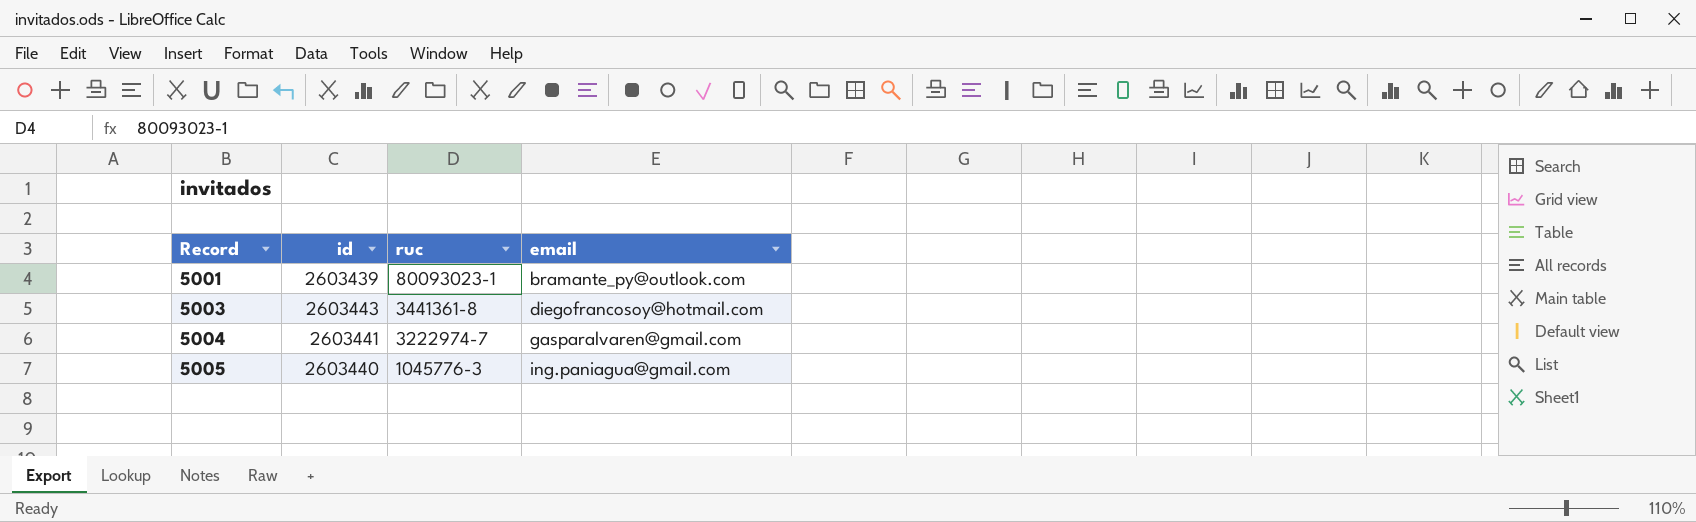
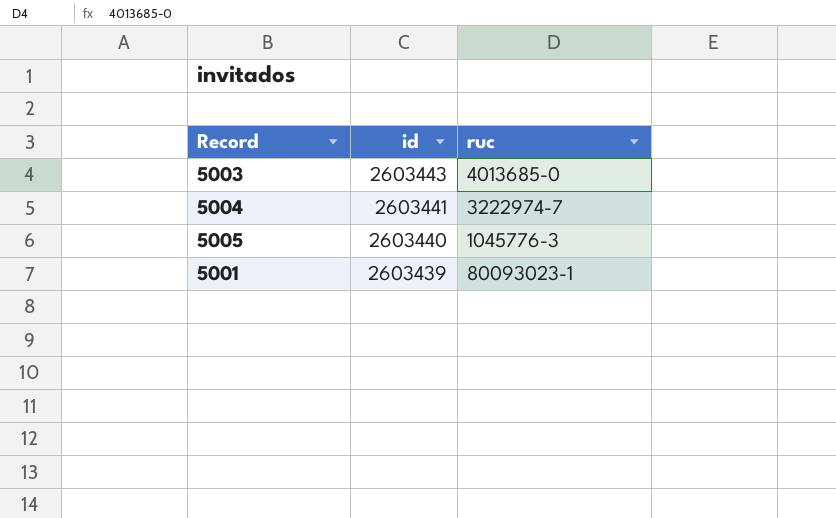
row order: Record ascending -> id descending
column email | position: 4 -> none
5003 | ruc: 3441361-8 -> 4013685-0

